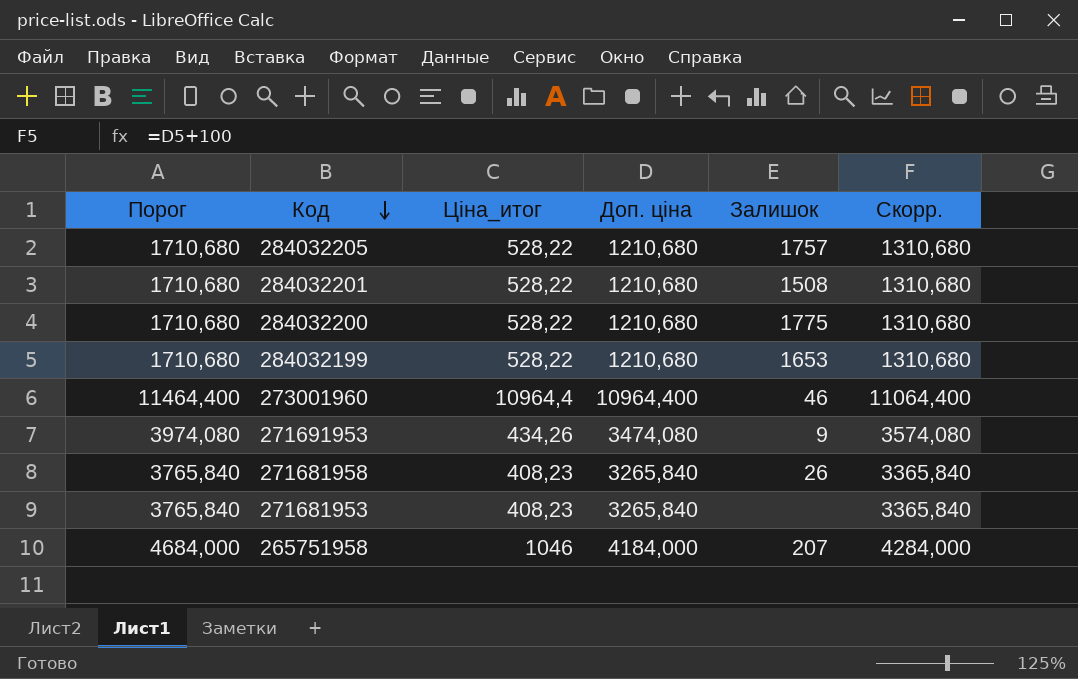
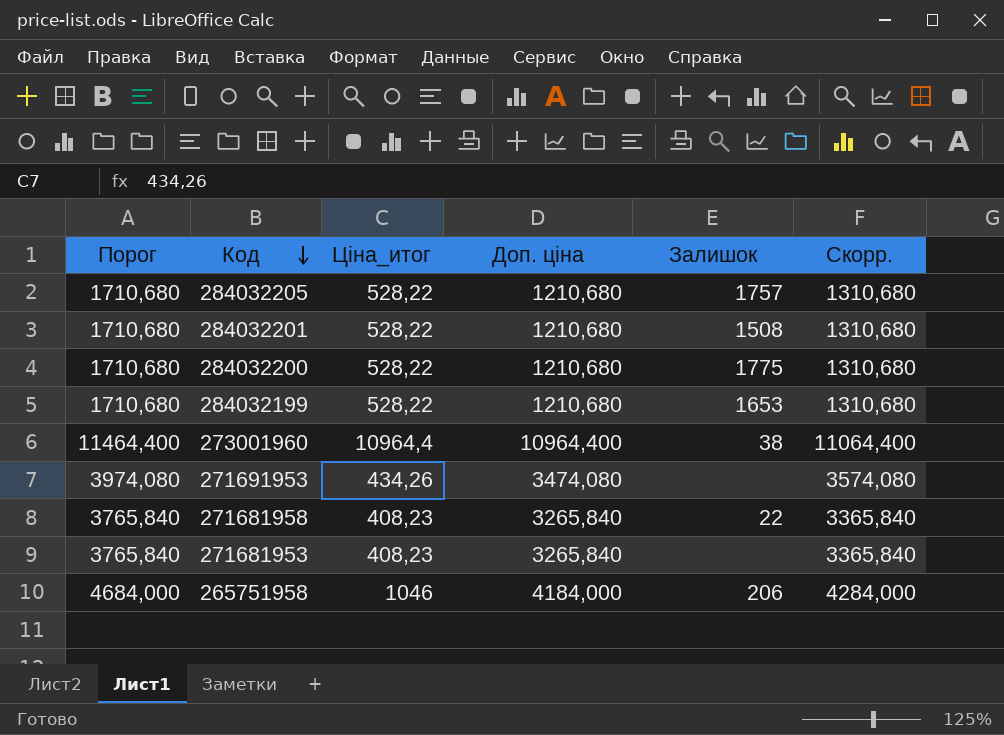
273001960 | Залишок: 46 -> 38
271691953 | Залишок: 9 -> none
271681958 | Залишок: 26 -> 22
265751958 | Залишок: 207 -> 206

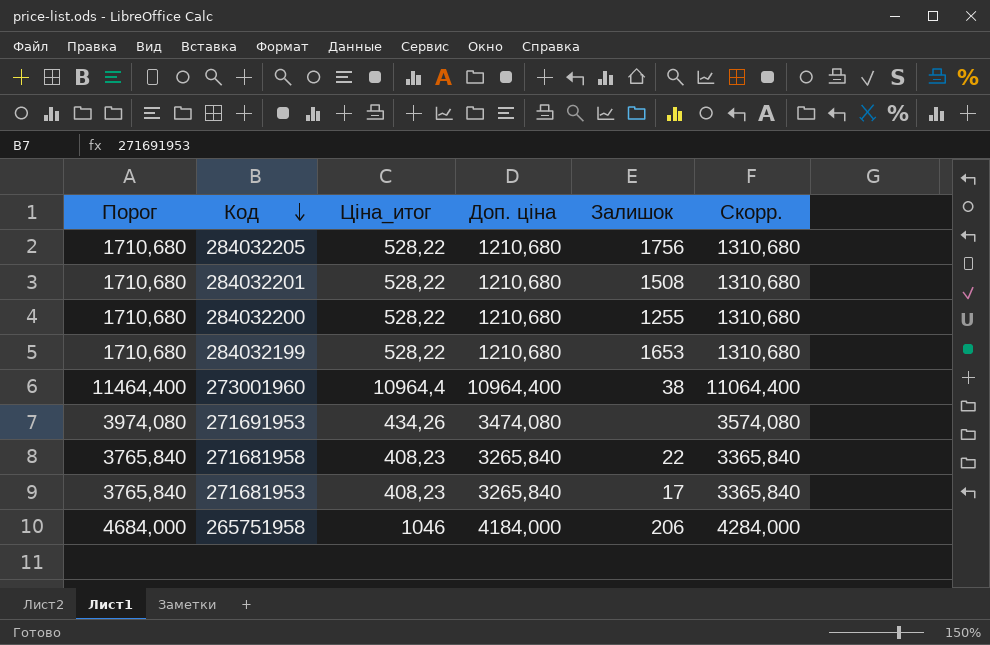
284032205 | Залишок: 1757 -> 1756
284032200 | Залишок: 1775 -> 1255
271681953 | Залишок: none -> 17

